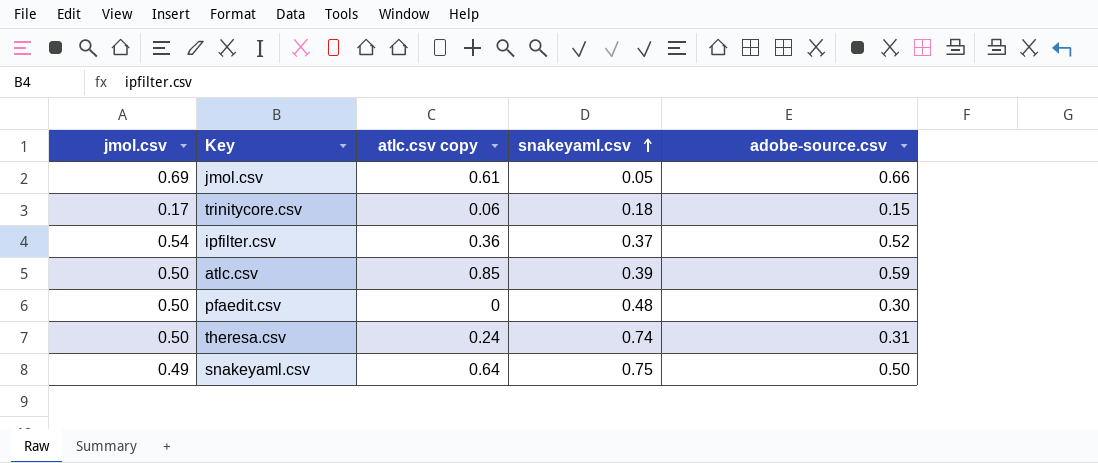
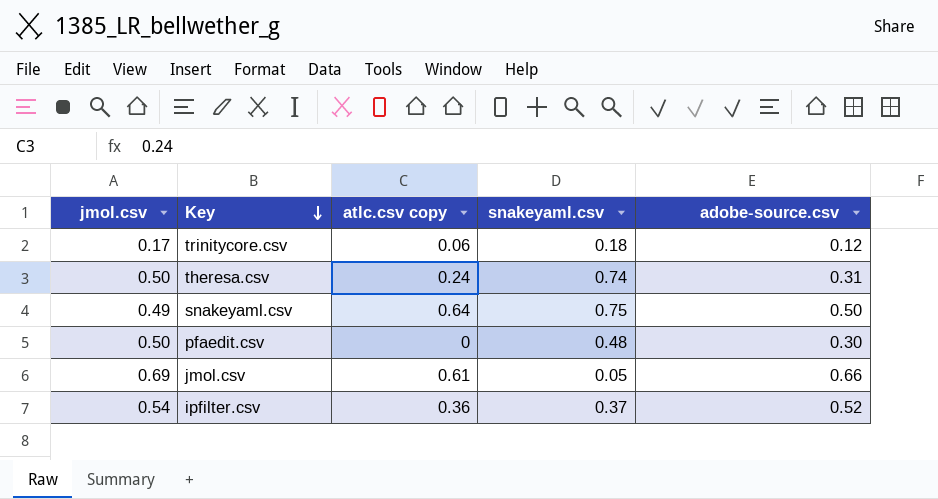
row order: snakeyaml.csv ascending -> Key descending
row atlc.csv: 0.50 | 0.85 | 0.39 | 0.59 -> none
trinitycore.csv | adobe-source.csv: 0.15 -> 0.12

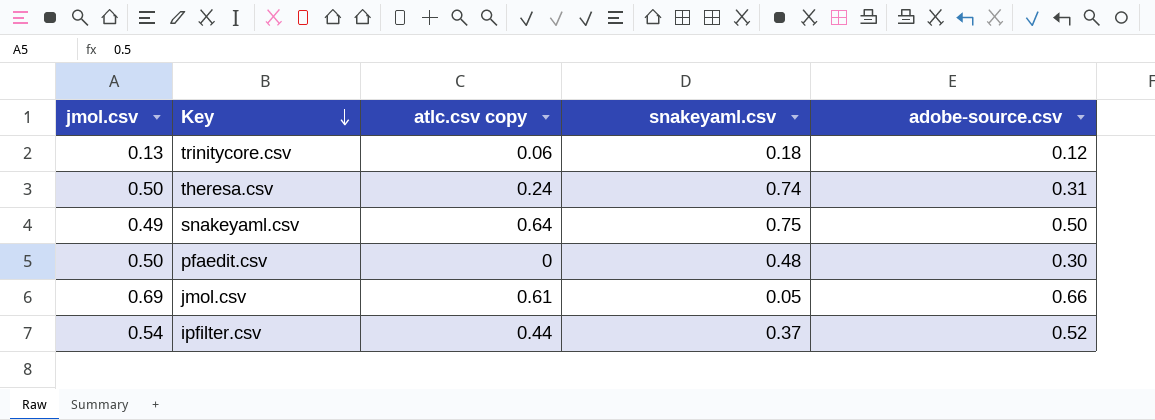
trinitycore.csv | jmol.csv: 0.17 -> 0.13
ipfilter.csv | atlc.csv copy: 0.36 -> 0.44

